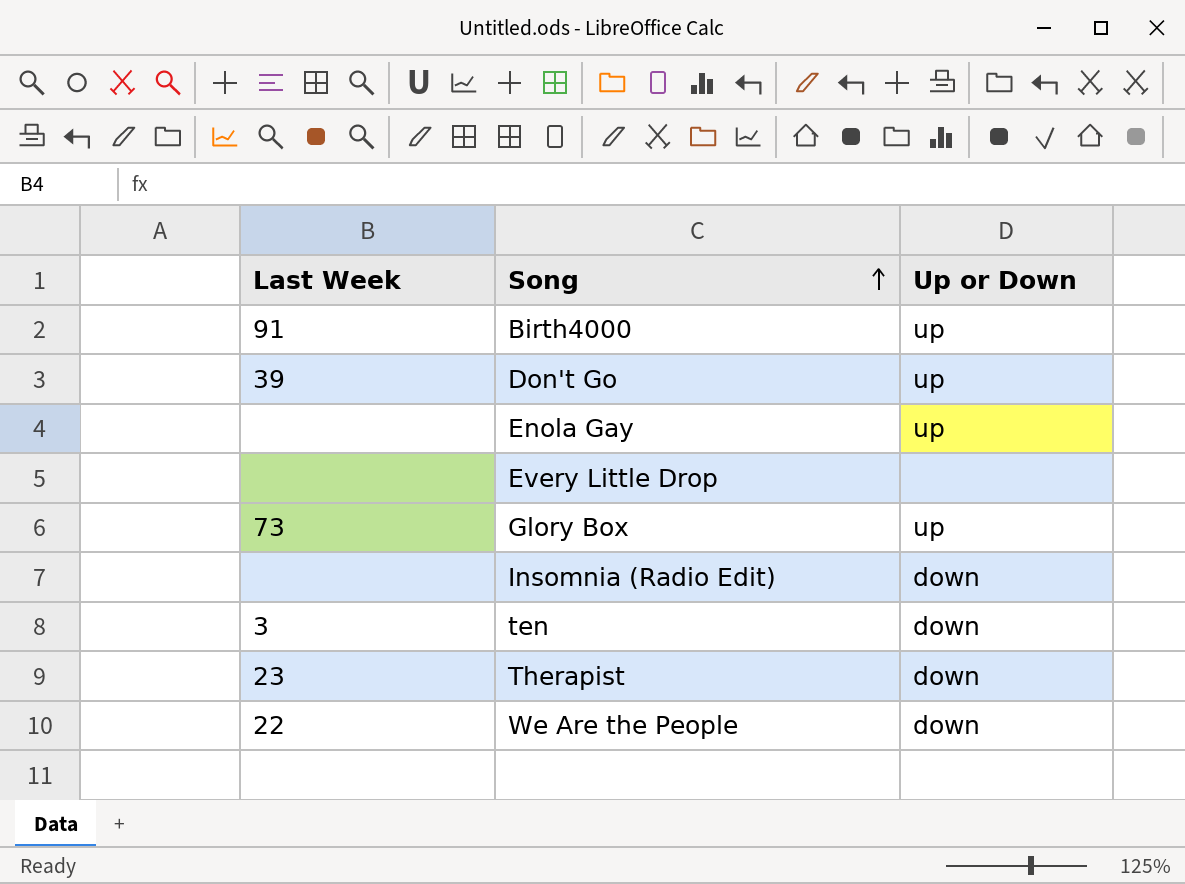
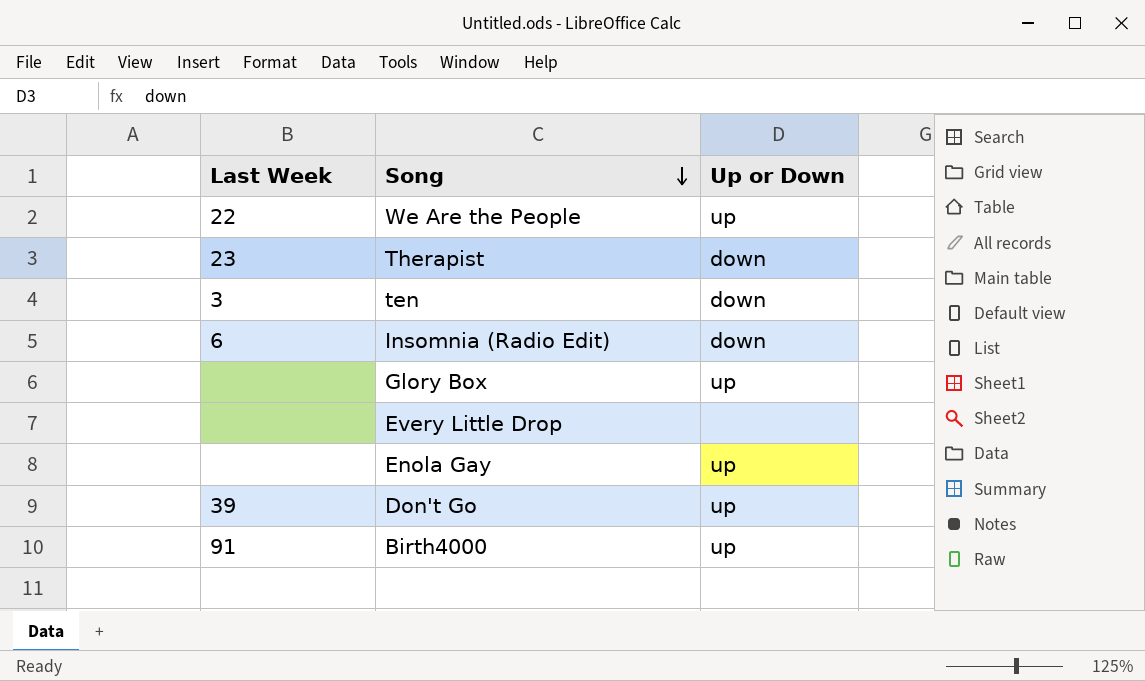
row order: Song ascending -> Song descending
We Are the People | Up or Down: down -> up
Insomnia (Radio Edit) | Last Week: none -> 6
Glory Box | Last Week: 73 -> none

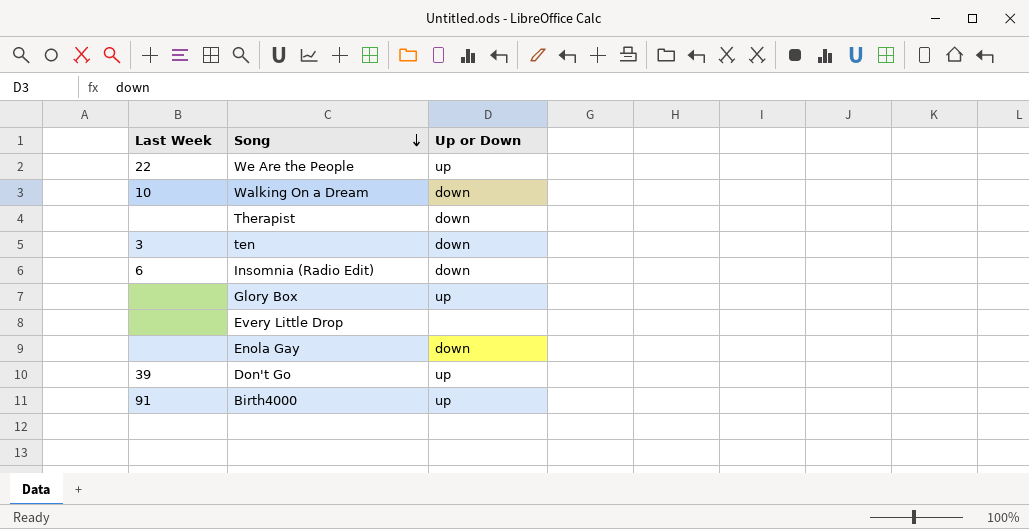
row Walking On a Dream: none -> 10 | down
Therapist | Last Week: 23 -> none
Enola Gay | Up or Down: up -> down

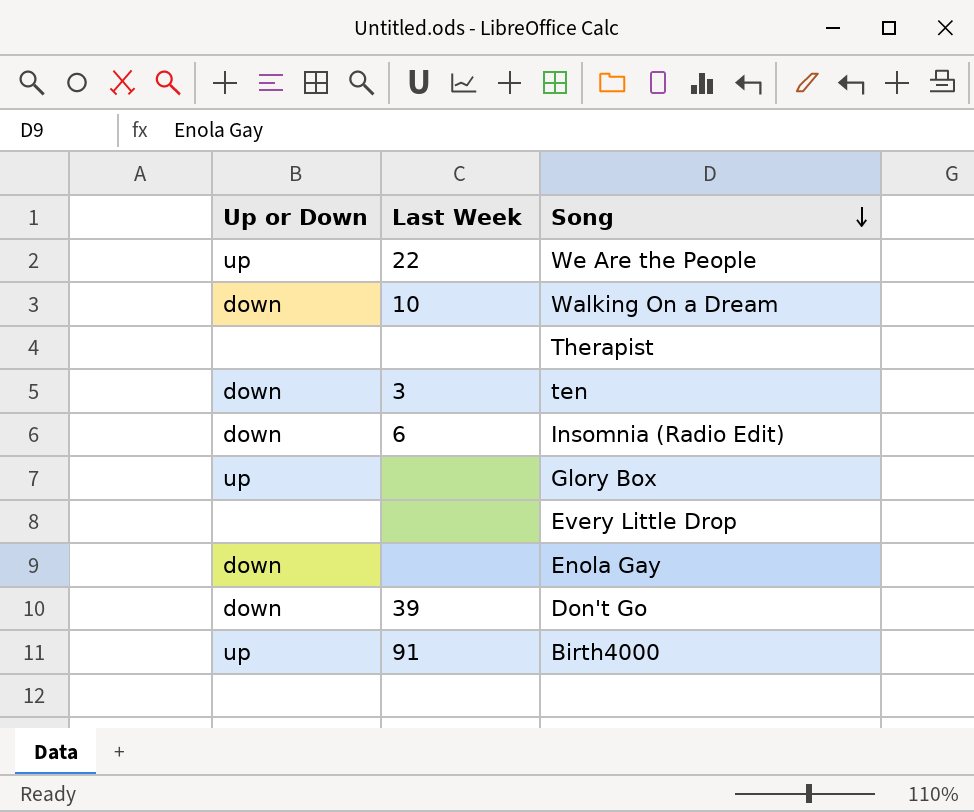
column Up or Down | position: 3 -> 1
Therapist | Up or Down: down -> none
Don't Go | Up or Down: up -> down

